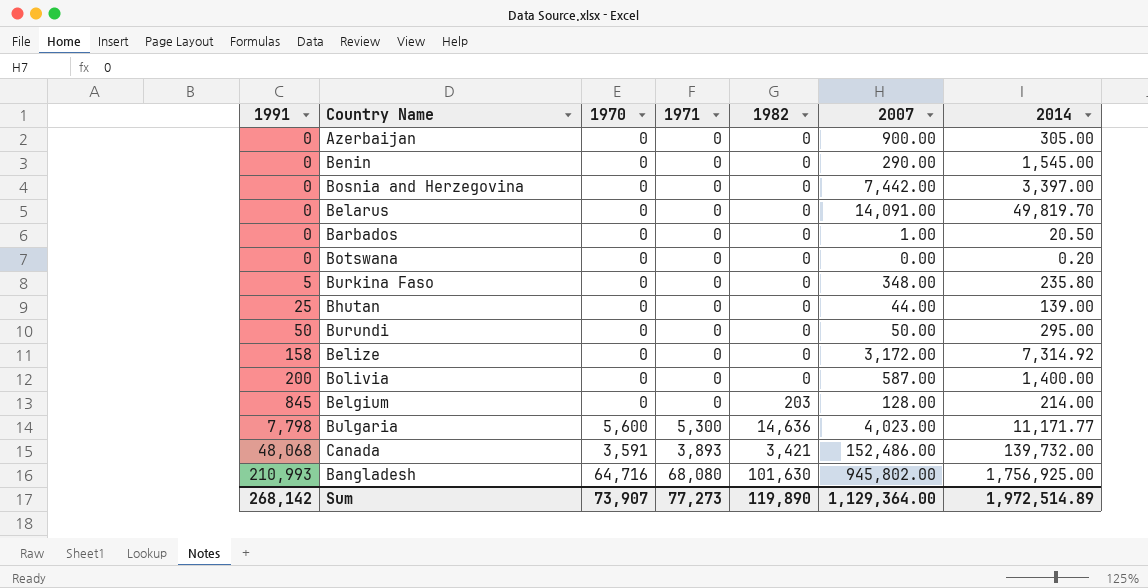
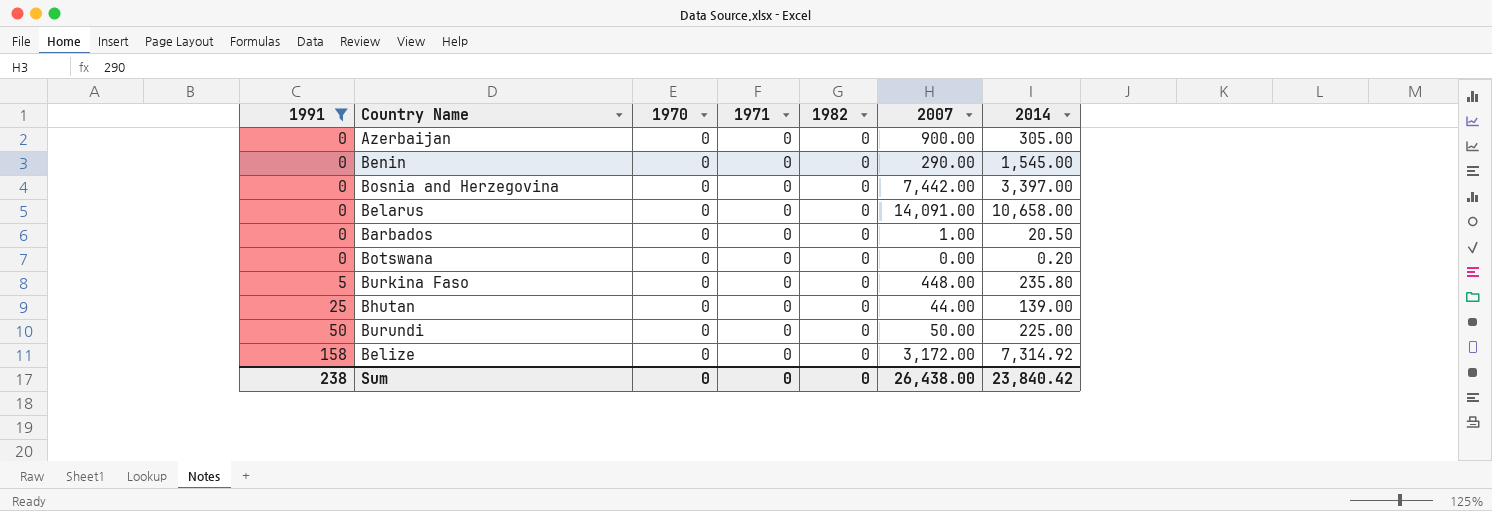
filter: none -> 1991 <= 158
Belarus | 2014: 49,819.70 -> 10,658.00
Burkina Faso | 2007: 348.00 -> 448.00
Burundi | 2014: 295.00 -> 225.00
Sum | 1991: 268,142 -> 238
Sum | 1970: 73,907 -> 0
Sum | 1971: 77,273 -> 0
Sum | 1982: 119,890 -> 0
Sum | 2007: 1,129,364.00 -> 26,438.00
Sum | 2014: 1,972,514.89 -> 23,840.42

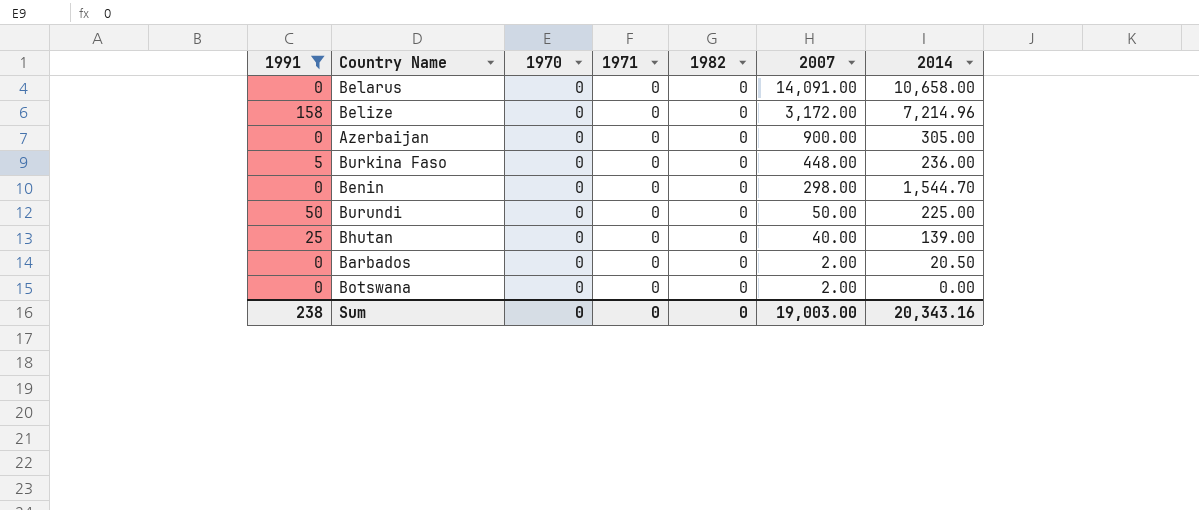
row order: 1991 ascending -> 2007 descending
row Bosnia and Herzegovina: 0 | 0 | 0 | 0 | 7,442.00 | 3,397.00 -> none
Belize | 2014: 7,314.92 -> 7,214.96
Burkina Faso | 2014: 235.80 -> 236.00
Benin | 2007: 290.00 -> 298.00
Benin | 2014: 1,545.00 -> 1,544.70
Bhutan | 2007: 44.00 -> 40.00
Barbados | 2007: 1.00 -> 2.00
Botswana | 2007: 0.00 -> 2.00
Botswana | 2014: 0.20 -> 0.00
Sum | 2007: 26,438.00 -> 19,003.00
Sum | 2014: 23,840.42 -> 20,343.16

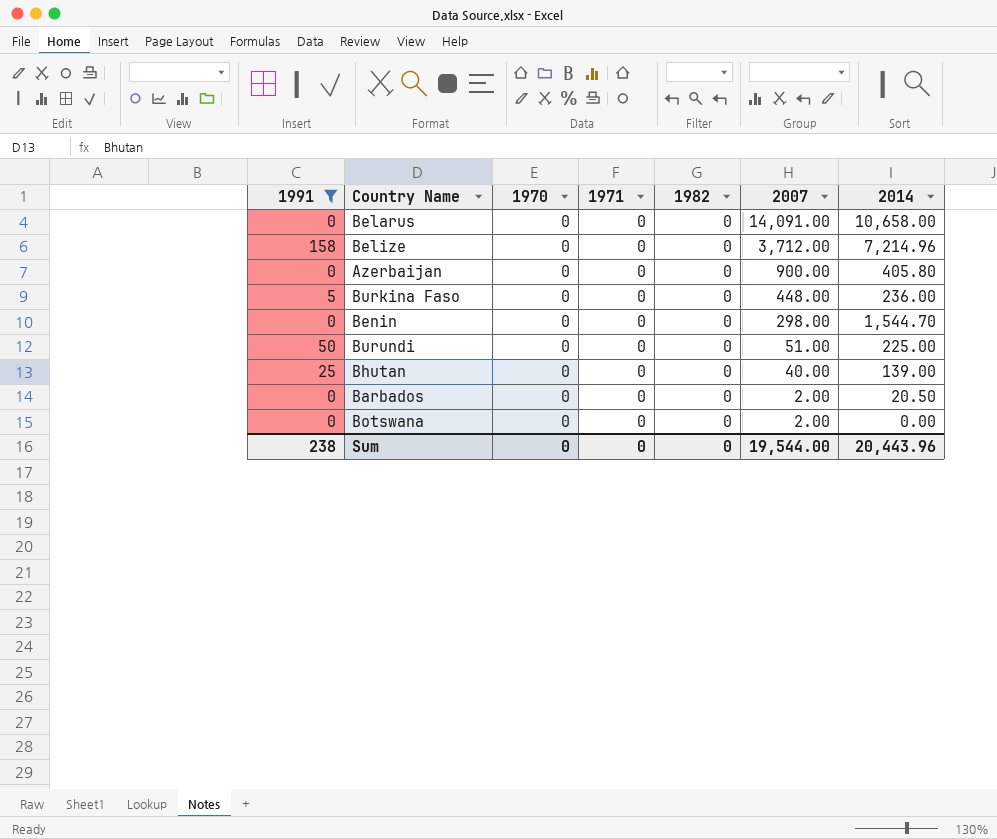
Belize | 2007: 3,172.00 -> 3,712.00
Azerbaijan | 2014: 305.00 -> 405.80
Burundi | 2007: 50.00 -> 51.00
Sum | 2007: 19,003.00 -> 19,544.00
Sum | 2014: 20,343.16 -> 20,443.96

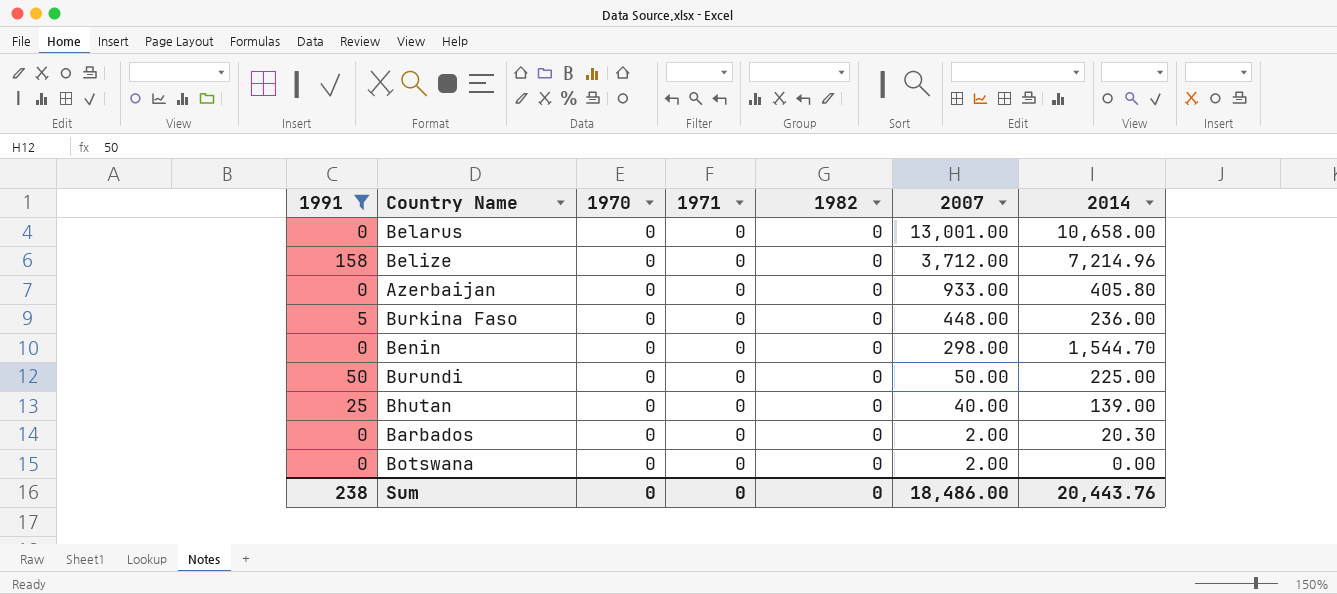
Belarus | 2007: 14,091.00 -> 13,001.00
Azerbaijan | 2007: 900.00 -> 933.00
Burundi | 2007: 51.00 -> 50.00
Barbados | 2014: 20.50 -> 20.30
Sum | 2007: 19,544.00 -> 18,486.00
Sum | 2014: 20,443.96 -> 20,443.76

